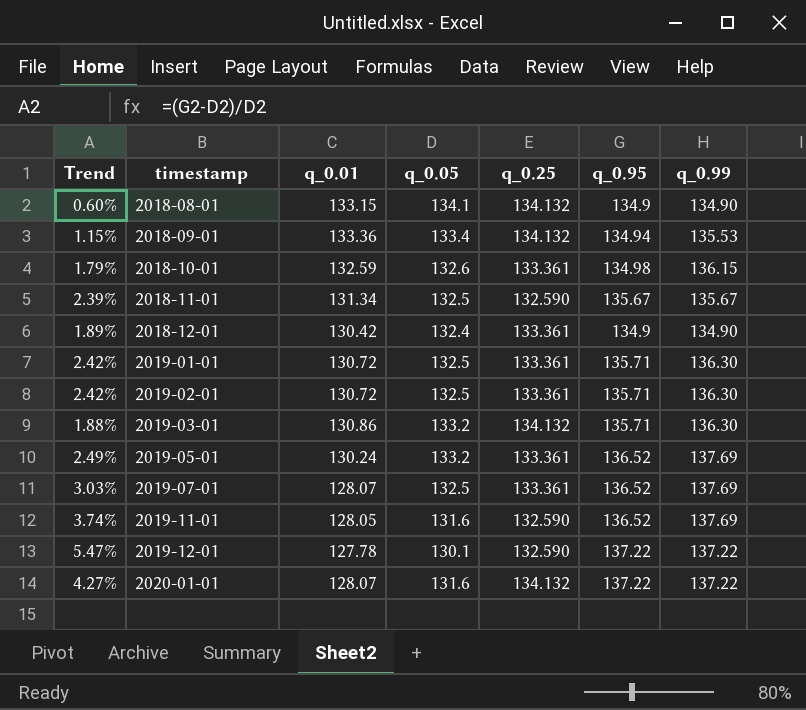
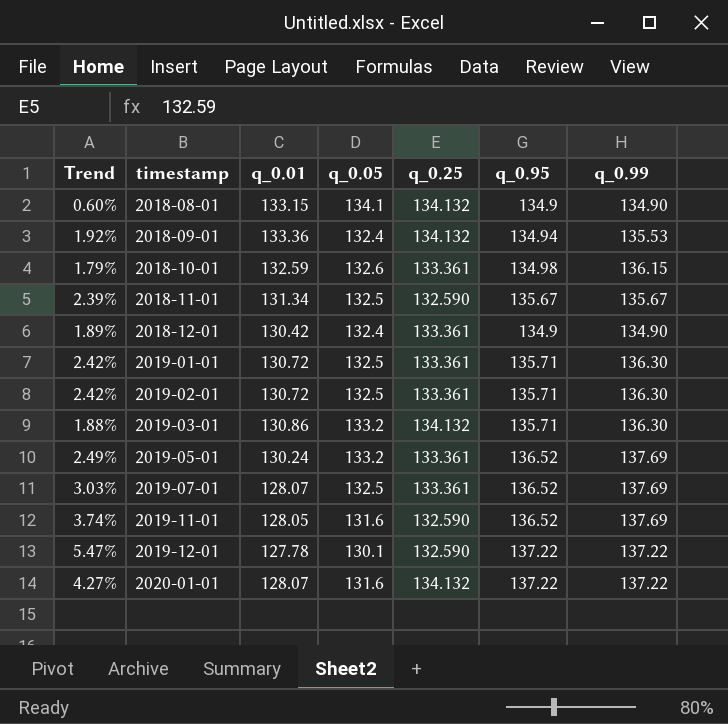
2018-09-01 | Trend: 1.15% -> 1.92%
2018-09-01 | q_0.05: 133.4 -> 132.4

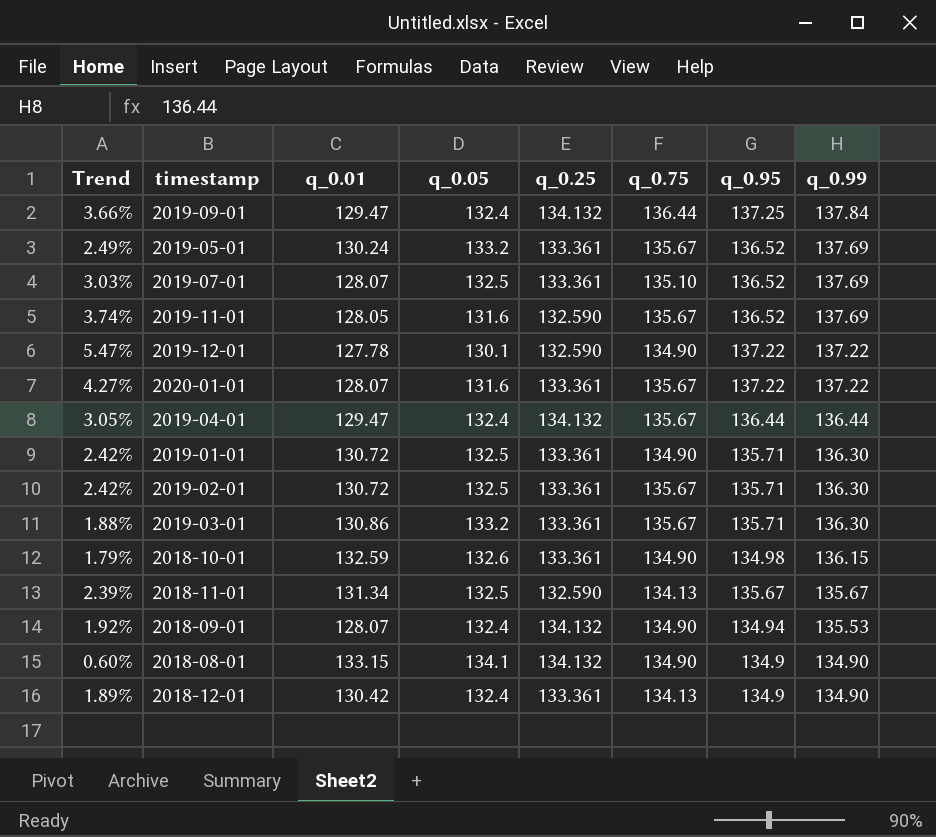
row order: timestamp ascending -> q_0.99 descending
column q_0.75 | position: none -> 6
row 2019-09-01: none -> 3.66% | 129.47 | 132.4 | 134.132 | 136.44 | 137.25 | 137.84
2020-01-01 | q_0.25: 134.132 -> 133.361
row 2019-04-01: none -> 3.05% | 129.47 | 132.4 | 134.132 | 135.67 | 136.44 | 136.44
2019-03-01 | q_0.25: 134.132 -> 133.361
2018-09-01 | q_0.01: 133.36 -> 128.07

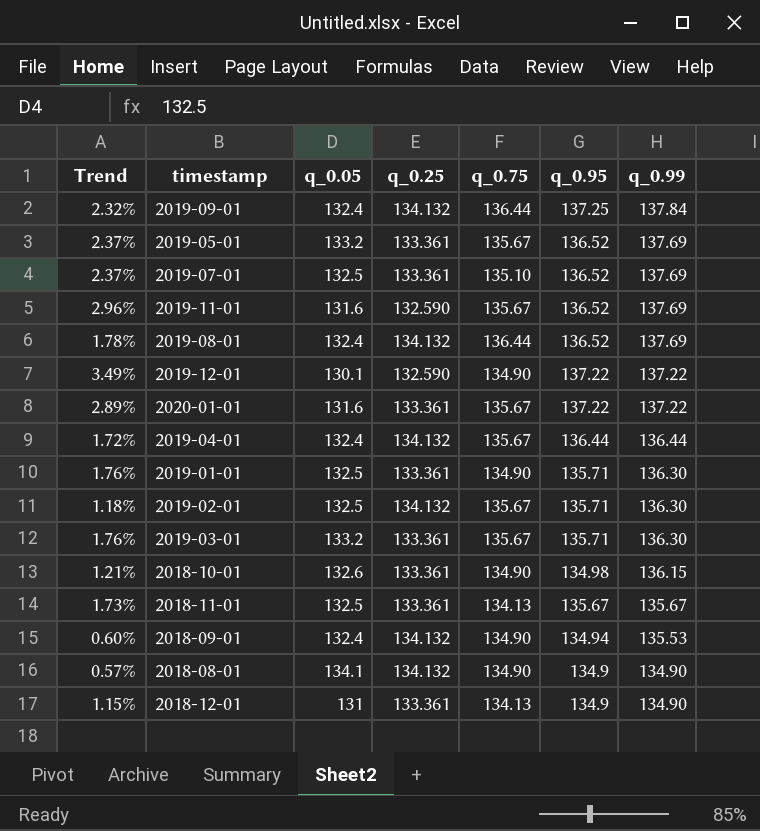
column q_0.01 | position: 3 -> none
column Trend | formula: ([q_0.95] - [q_0.05]) / [q_0.05] -> ([q_0.95] - [q_0.25]) / [q_0.25]
row 2019-08-01: none -> 1.78% | 132.4 | 134.132 | 136.44 | 136.52 | 137.69
2019-02-01 | q_0.25: 133.361 -> 134.132
2018-11-01 | q_0.25: 132.590 -> 133.361
2018-12-01 | q_0.05: 132.4 -> 131

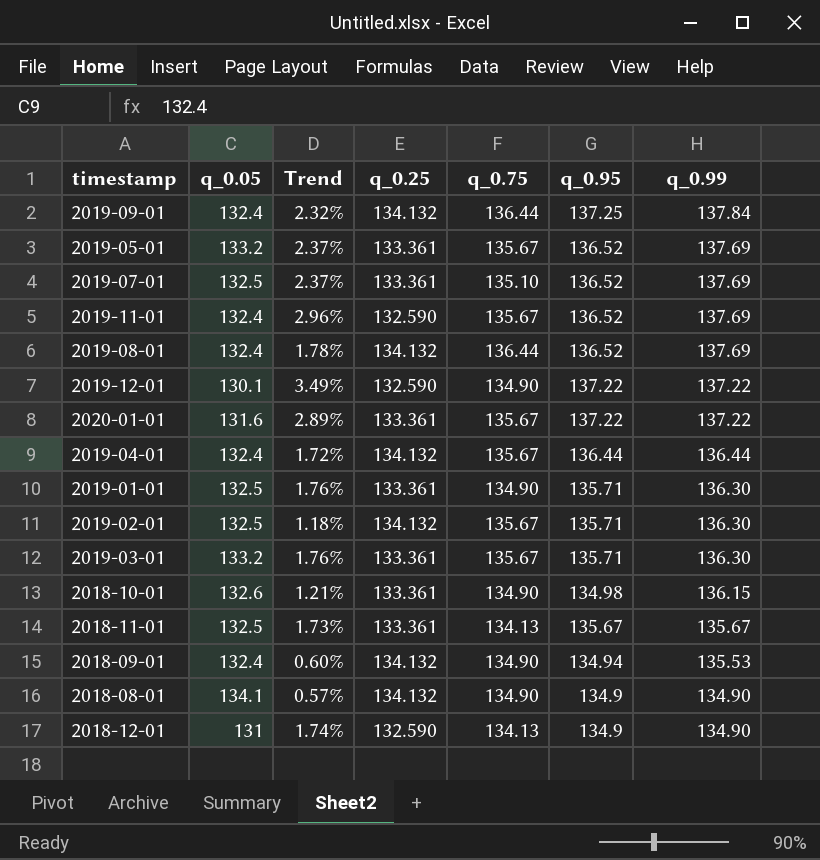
column Trend | position: 1 -> 3
2019-11-01 | q_0.05: 131.6 -> 132.4
2018-12-01 | Trend: 1.15% -> 1.74%
2018-12-01 | q_0.25: 133.361 -> 132.590

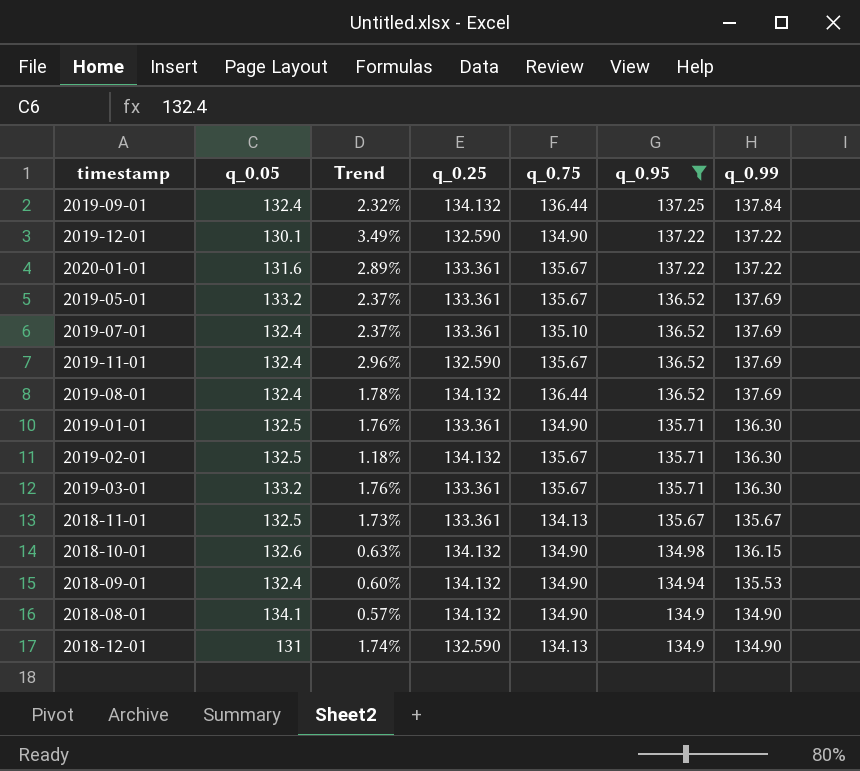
filter: none -> q_0.95 != 136.44
row order: q_0.99 descending -> q_0.95 descending
2019-07-01 | q_0.05: 132.5 -> 132.4
2018-10-01 | Trend: 1.21% -> 0.63%
2018-10-01 | q_0.25: 133.361 -> 134.132

